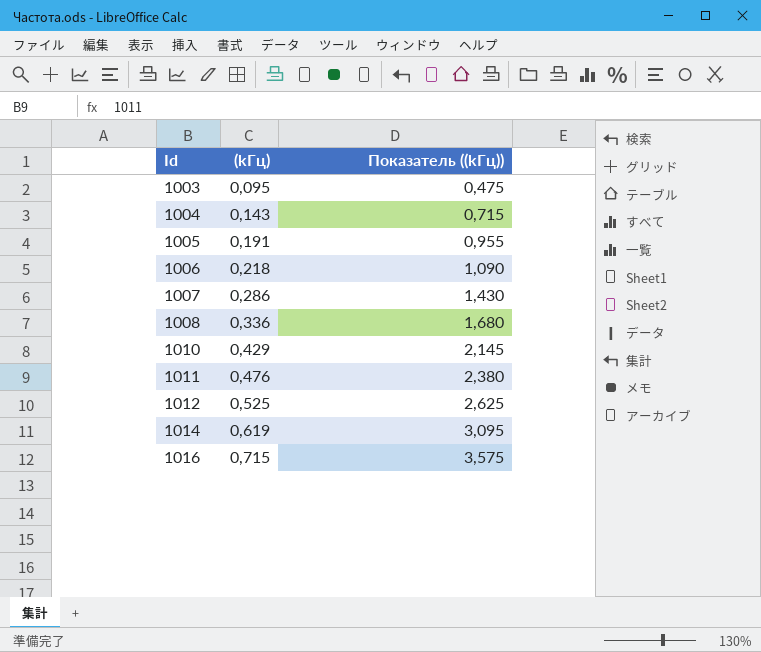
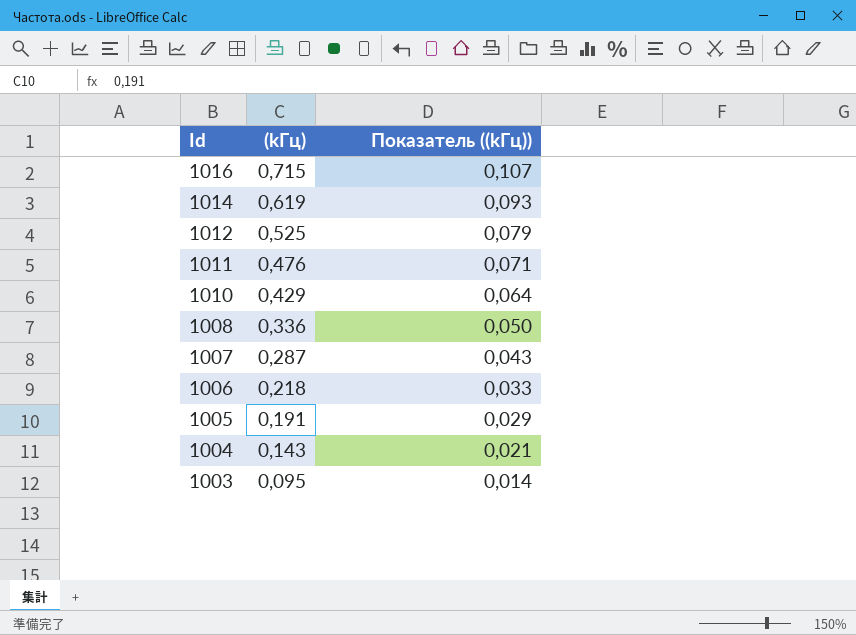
row order: Id ascending -> Id descending
column Показатель ((kГц)) | formula: [(kГц)] * 5 -> [(kГц)] * 0,15
1007 | (kГц): 0,286 -> 0,287

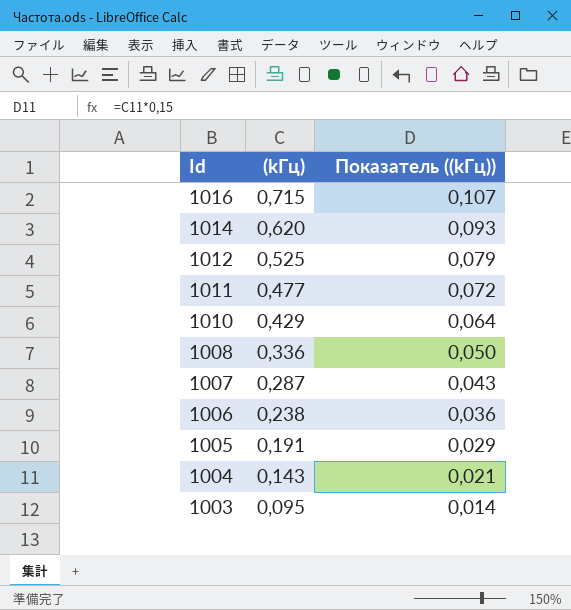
1014 | (kГц): 0,619 -> 0,620
1011 | (kГц): 0,476 -> 0,477
1011 | Показатель ((kГц)): 0,071 -> 0,072
1006 | (kГц): 0,218 -> 0,238
1006 | Показатель ((kГц)): 0,033 -> 0,036

